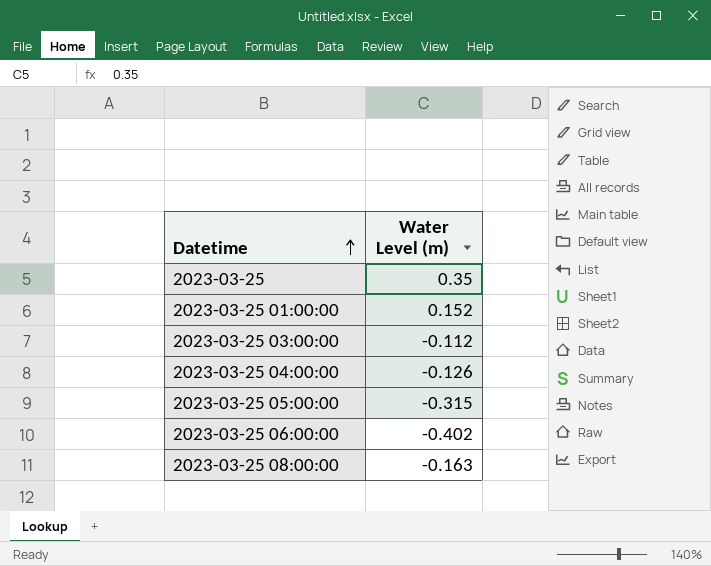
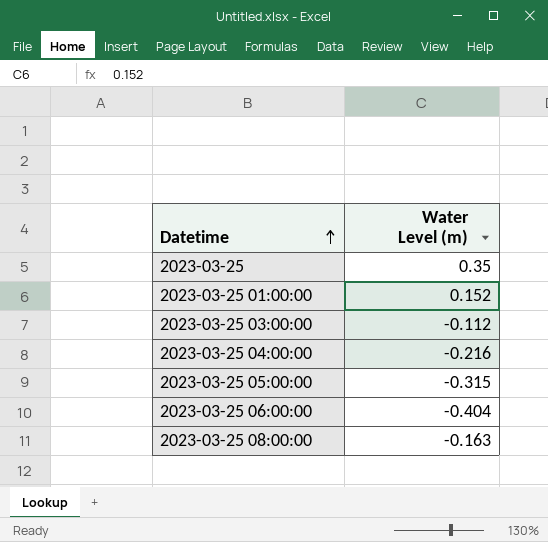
2023-03-25 04:00:00 | Water Level (m): -0.126 -> -0.216
2023-03-25 06:00:00 | Water Level (m): -0.402 -> -0.404

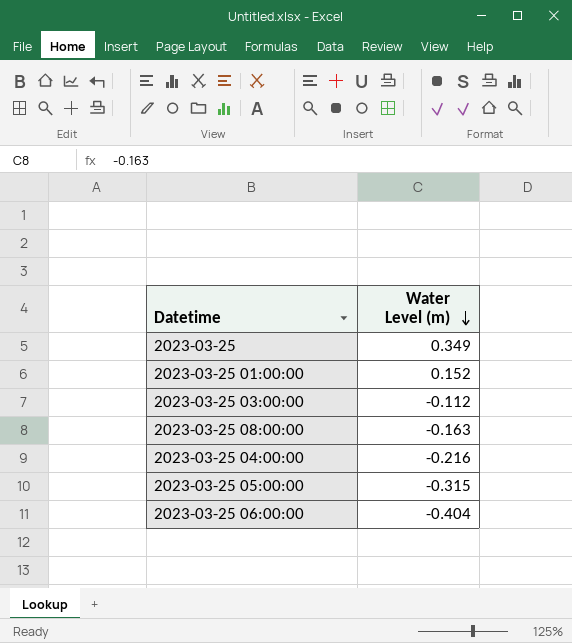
row order: Datetime ascending -> Water Level (m) descending
2023-03-25 | Water Level (m): 0.35 -> 0.349

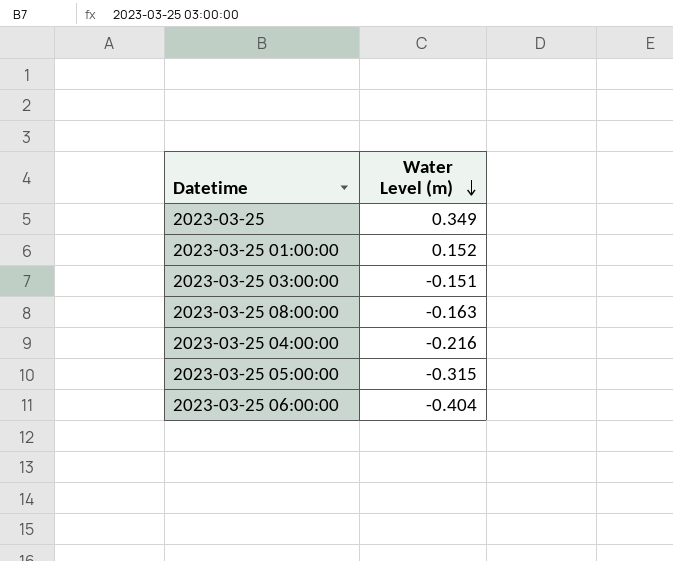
2023-03-25 03:00:00 | Water Level (m): -0.112 -> -0.151

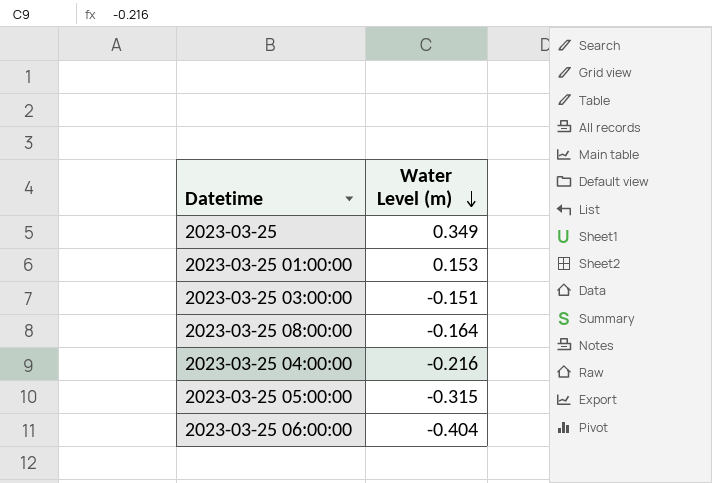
2023-03-25 01:00:00 | Water Level (m): 0.152 -> 0.153
2023-03-25 08:00:00 | Water Level (m): -0.163 -> -0.164

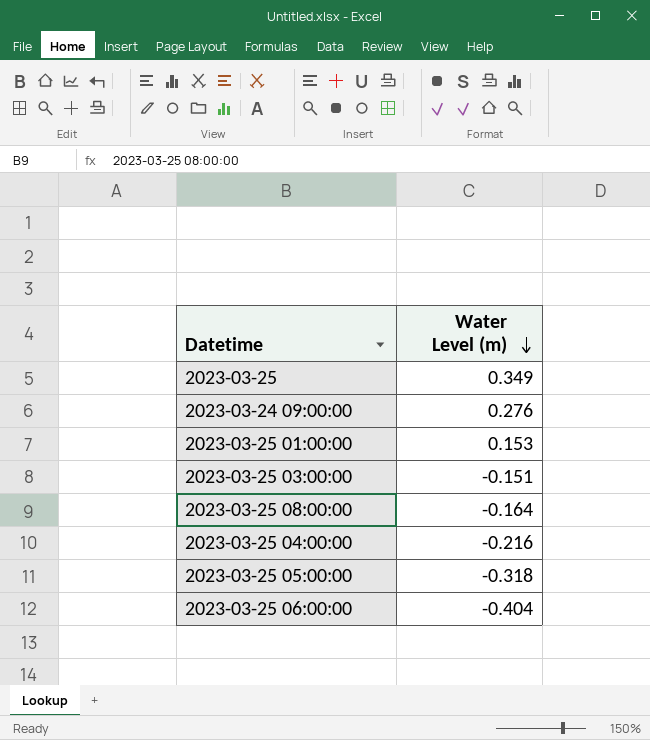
row 2023-03-24 09:00:00: none -> 0.276
2023-03-25 05:00:00 | Water Level (m): -0.315 -> -0.318

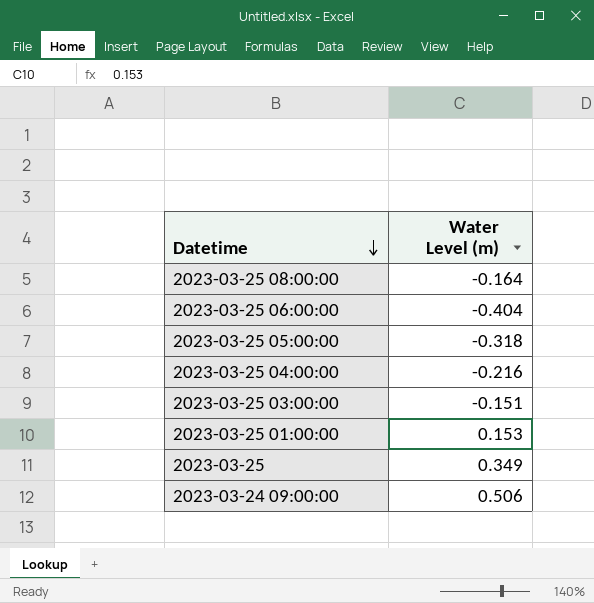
row order: Water Level (m) descending -> Datetime descending
2023-03-24 09:00:00 | Water Level (m): 0.276 -> 0.506

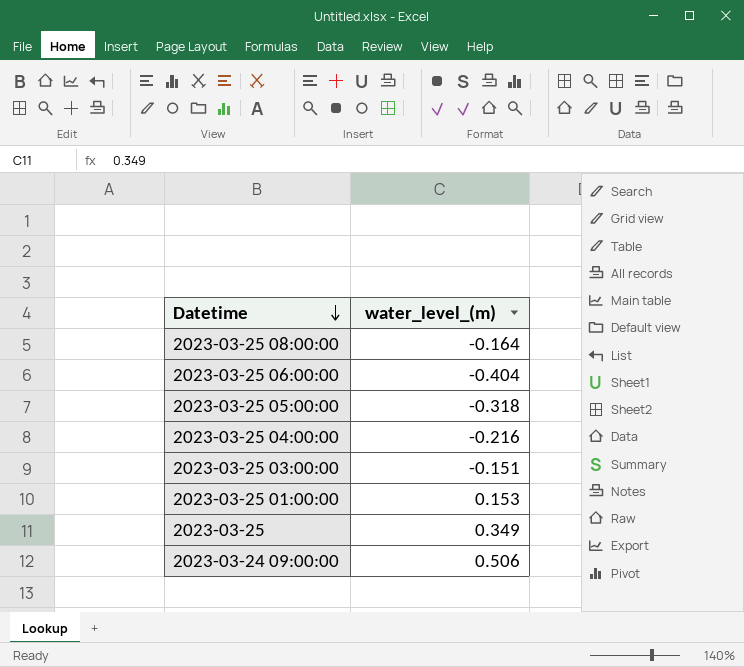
column name: Water Level (m) -> water_level_(m)

